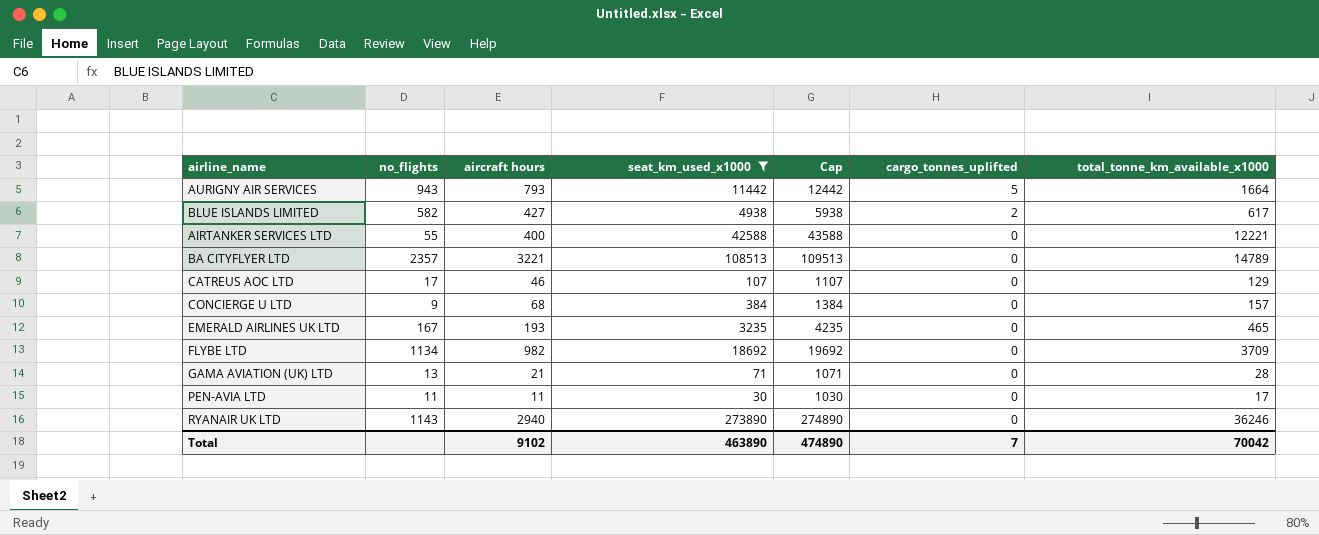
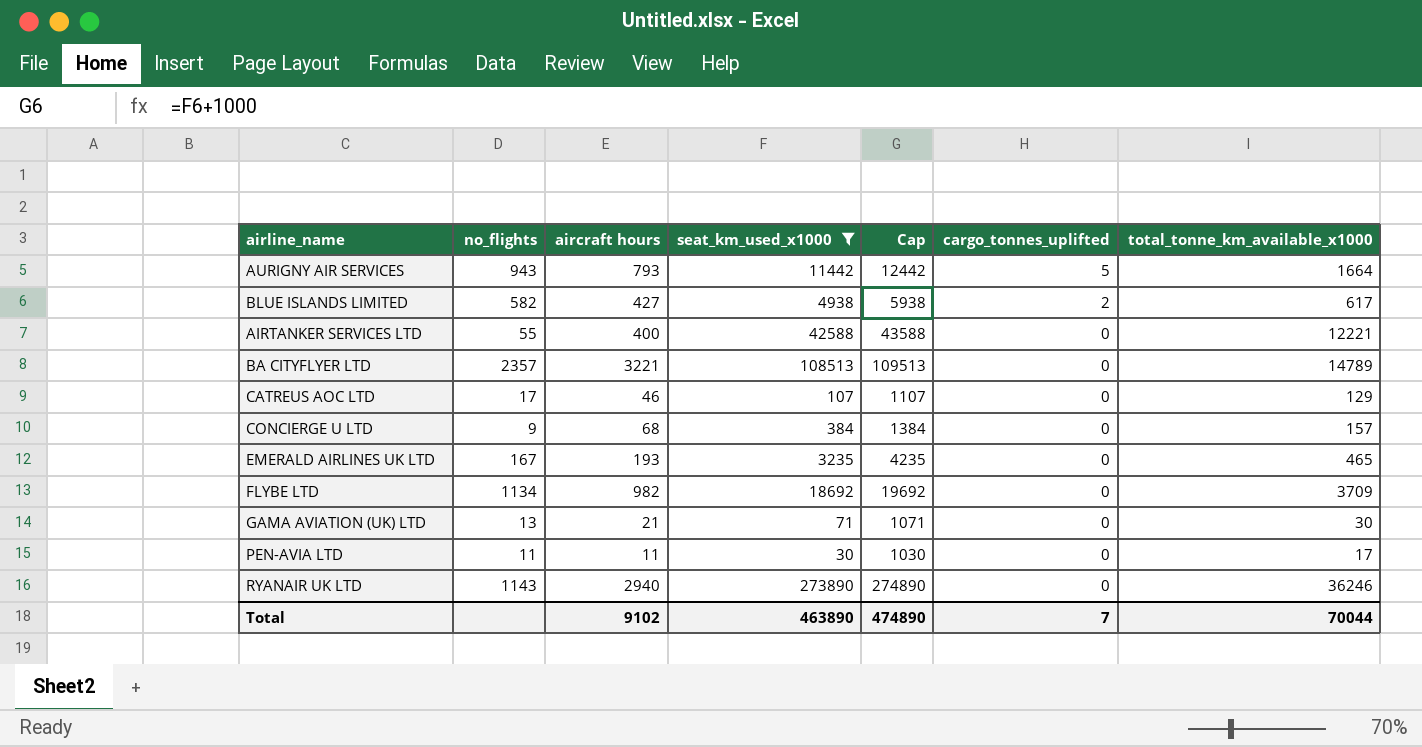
GAMA AVIATION (UK) LTD | total_tonne_km_available_x1000: 28 -> 30
Total | total_tonne_km_available_x1000: 70042 -> 70044

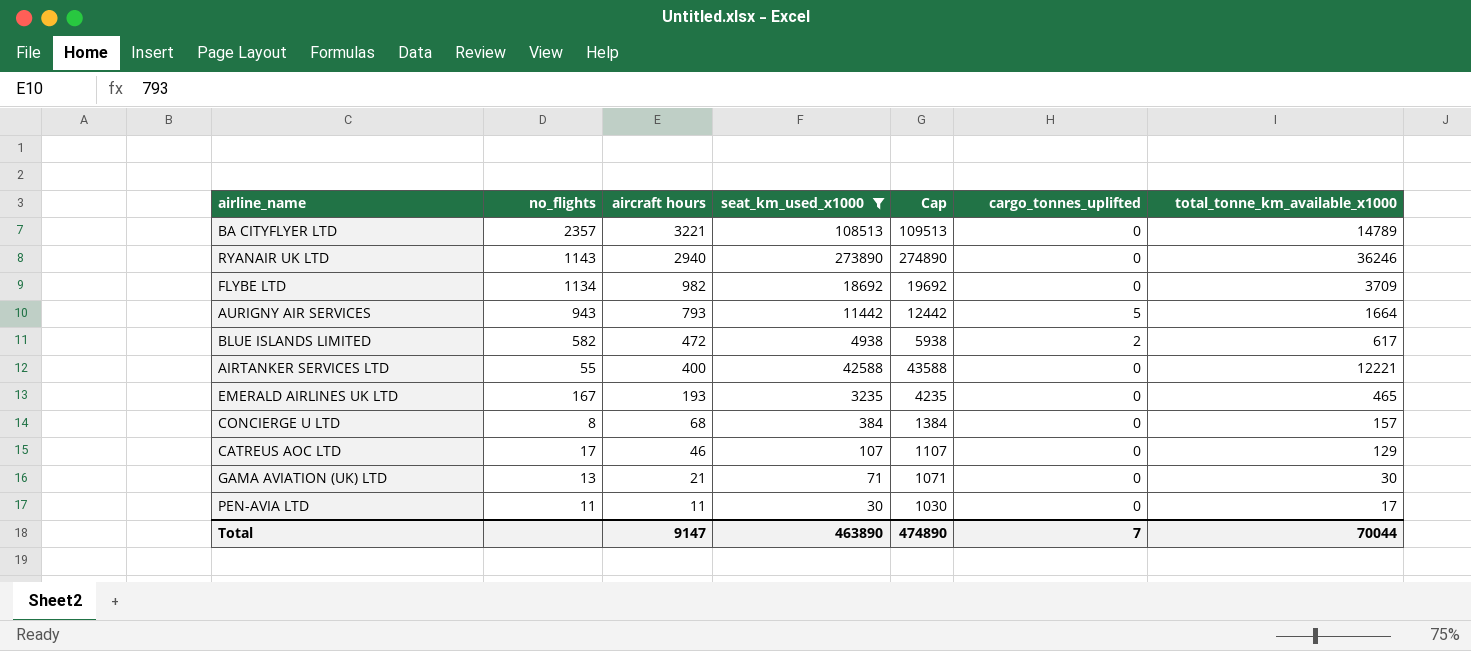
row order: cargo_tonnes_uplifted descending -> aircraft hours descending
BLUE ISLANDS LIMITED | aircraft hours: 427 -> 472
CONCIERGE U LTD | no_flights: 9 -> 8
Total | aircraft hours: 9102 -> 9147

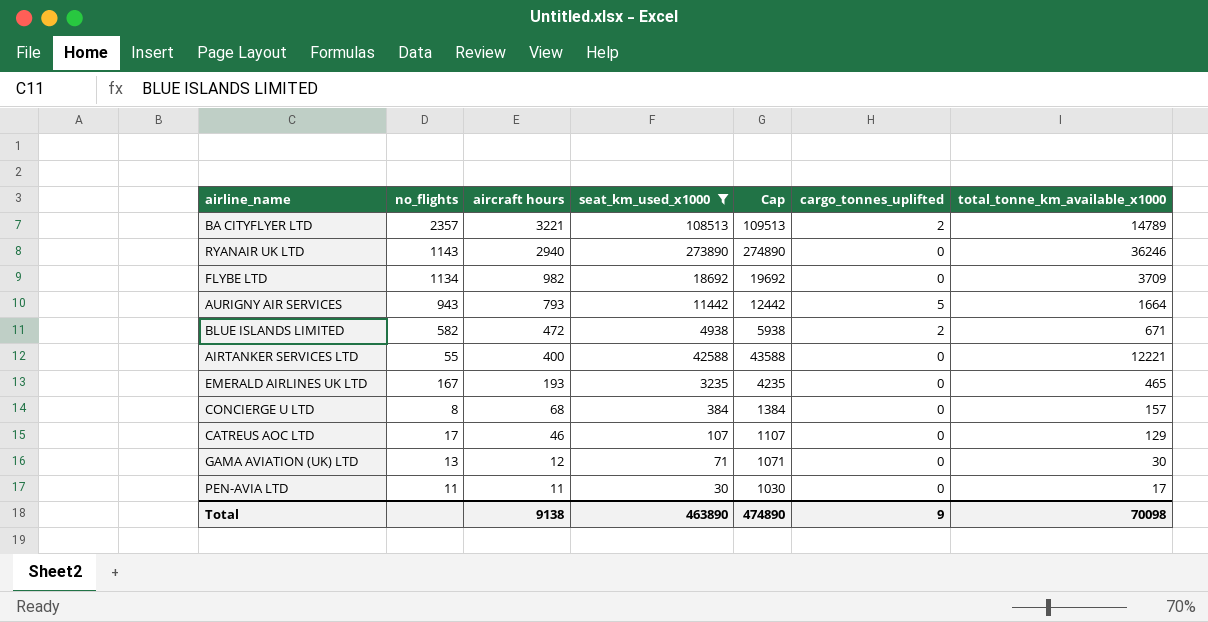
BA CITYFLYER LTD | cargo_tonnes_uplifted: 0 -> 2
BLUE ISLANDS LIMITED | total_tonne_km_available_x1000: 617 -> 671
GAMA AVIATION (UK) LTD | aircraft hours: 21 -> 12
Total | aircraft hours: 9147 -> 9138
Total | cargo_tonnes_uplifted: 7 -> 9
Total | total_tonne_km_available_x1000: 70044 -> 70098

